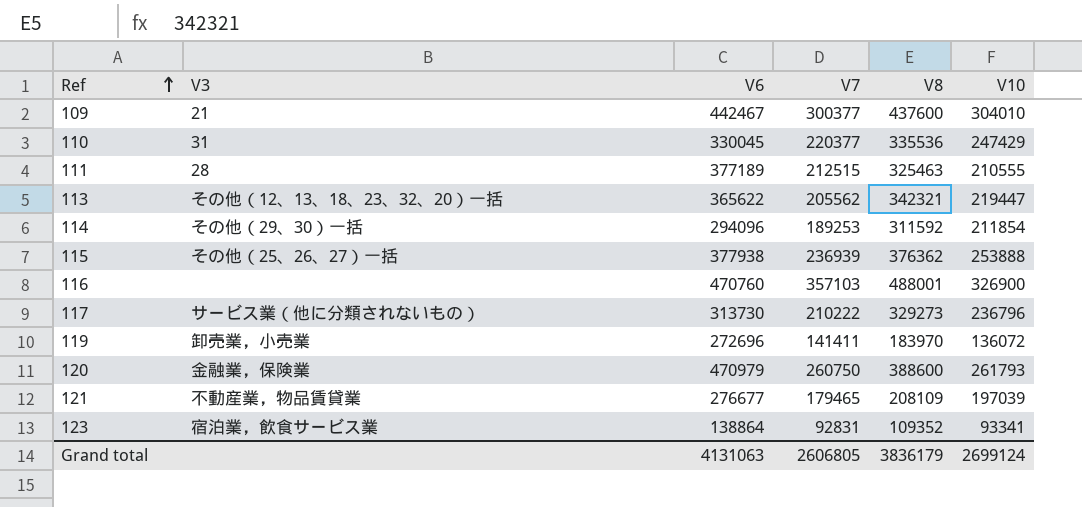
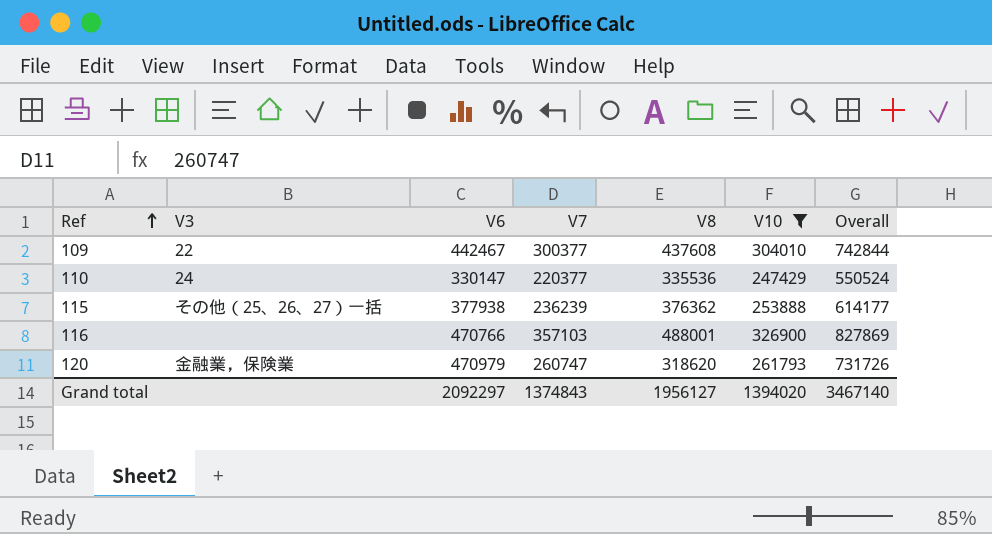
filter: none -> V10 >= 247429
column Overall | formula: none -> [V6] + [V7]
109 | V3: 21 -> 22
109 | V8: 437600 -> 437608
110 | V3: 31 -> 24
110 | V6: 330045 -> 330147
115 | V7: 236939 -> 236239
116 | V6: 470760 -> 470766
120 | V7: 260750 -> 260747
120 | V8: 388600 -> 318620
Grand total | V6: 4131063 -> 2092297
Grand total | V7: 2606805 -> 1374843
Grand total | V8: 3836179 -> 1956127
Grand total | V10: 2699124 -> 1394020

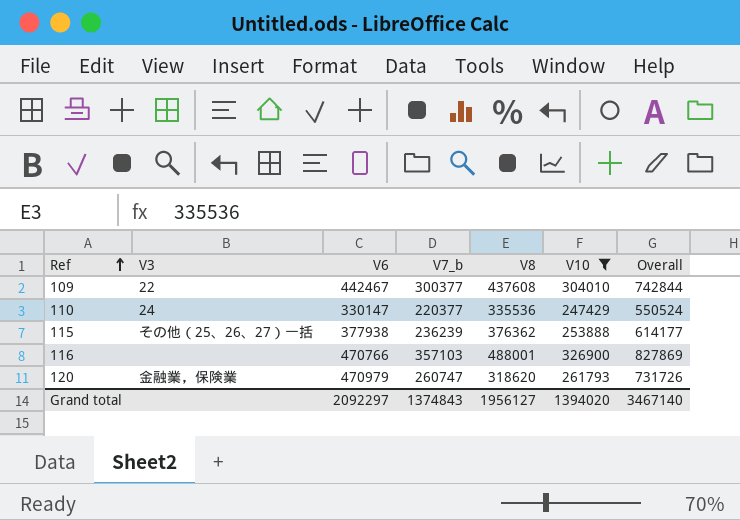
column name: V7 -> V7_b

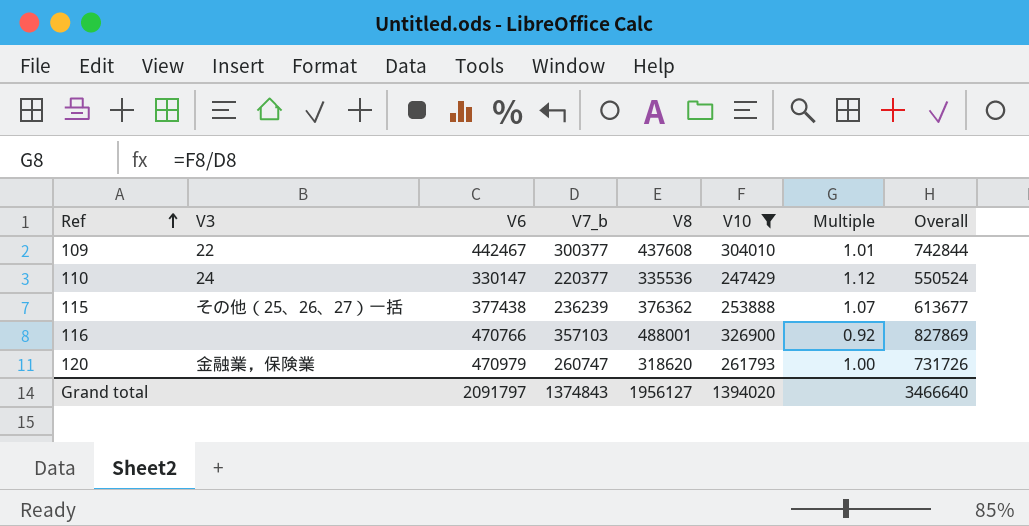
column Multiple | formula: none -> [V10] / [V7_b]
115 | V6: 377938 -> 377438
115 | Overall: 614177 -> 613677
Grand total | V6: 2092297 -> 2091797
Grand total | Overall: 3467140 -> 3466640

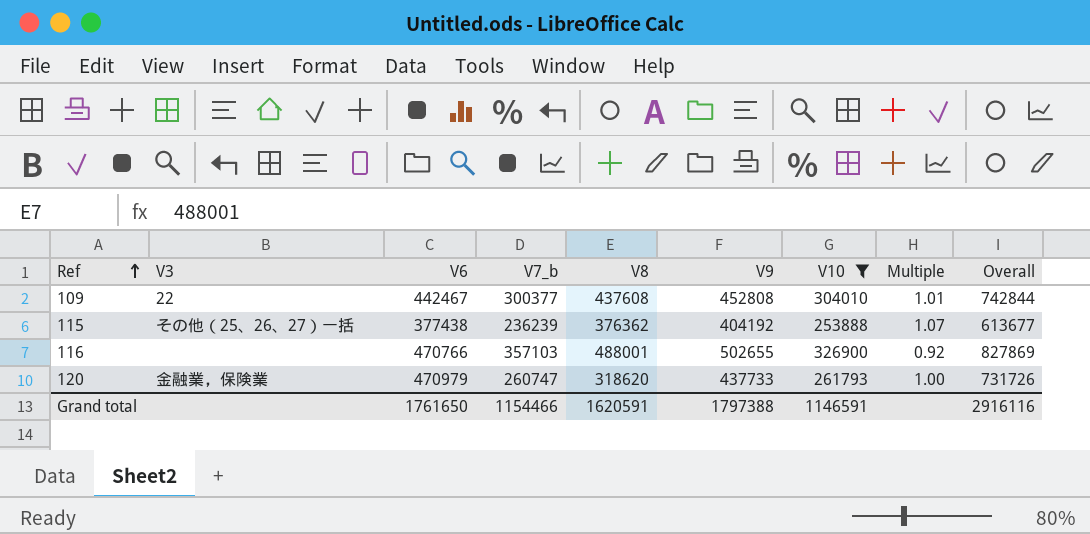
column V9 | position: none -> 6
row 110: 24 | 330147 | 220377 | 335536 | 247429 | 1.12 | 550524 -> none
Grand total | V6: 2091797 -> 1761650
Grand total | V7_b: 1374843 -> 1154466
Grand total | V8: 1956127 -> 1620591
Grand total | V10: 1394020 -> 1146591
Grand total | Overall: 3466640 -> 2916116

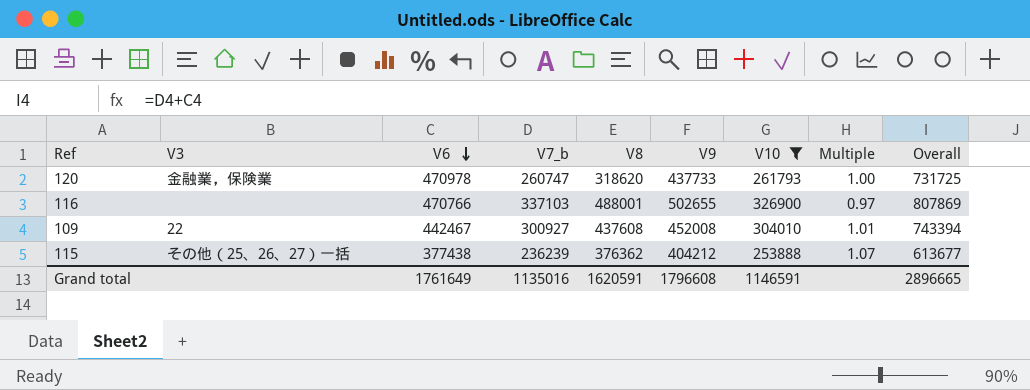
row order: Ref ascending -> V6 descending
120 | V6: 470979 -> 470978
120 | Overall: 731726 -> 731725
116 | V7_b: 357103 -> 337103
116 | Multiple: 0.92 -> 0.97
116 | Overall: 827869 -> 807869
109 | V7_b: 300377 -> 300927
109 | V9: 452808 -> 452008
109 | Overall: 742844 -> 743394
115 | V9: 404192 -> 404212
Grand total | V6: 1761650 -> 1761649
Grand total | V7_b: 1154466 -> 1135016
Grand total | V9: 1797388 -> 1796608
Grand total | Overall: 2916116 -> 2896665

